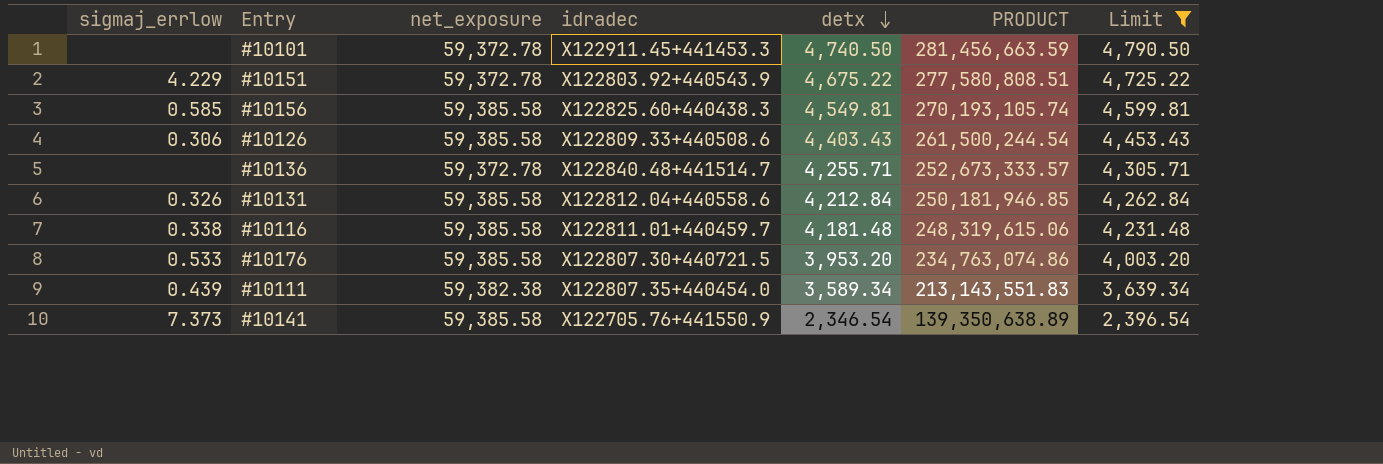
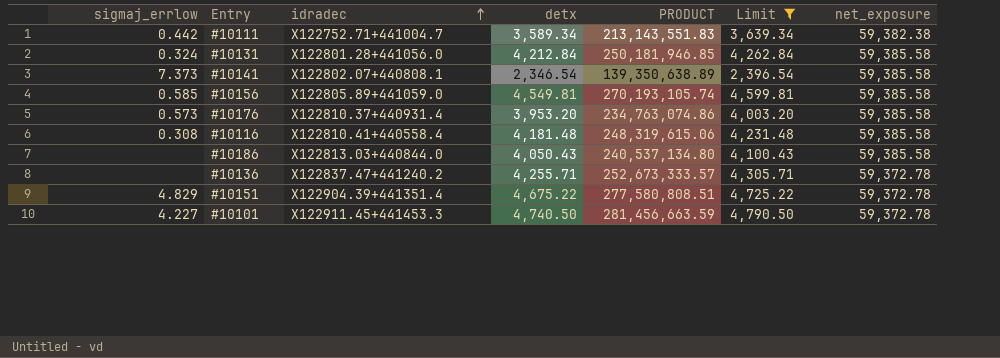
row order: detx descending -> idradec ascending
column net_exposure | position: 3 -> 7
row #10126: 0.306 | 59,385.58 | X122809.33+440508.6 | 4,403.43 | 261,500,244.54 | 4,453.43 -> none
#10111 | sigmaj_errlow: 0.439 -> 0.442
#10111 | idradec: X122807.35+440454.0 -> X122752.71+441004.7
#10131 | sigmaj_errlow: 0.326 -> 0.324
#10131 | idradec: X122812.04+440558.6 -> X122801.28+441056.0
#10141 | idradec: X122705.76+441550.9 -> X122802.07+440808.1
#10156 | idradec: X122825.60+440438.3 -> X122805.89+441059.0
#10176 | sigmaj_errlow: 0.533 -> 0.573
#10176 | idradec: X122807.30+440721.5 -> X122810.37+440931.4
#10116 | sigmaj_errlow: 0.338 -> 0.308
#10116 | idradec: X122811.01+440459.7 -> X122810.41+440558.4
row #10186: none -> none | X122813.03+440844.0 | 4,050.43 | 240,537,134.80 | 4,100.43 | 59,385.58
#10136 | idradec: X122840.48+441514.7 -> X122837.47+441240.2
#10151 | sigmaj_errlow: 4.229 -> 4.829
#10151 | idradec: X122803.92+440543.9 -> X122904.39+441351.4
#10101 | sigmaj_errlow: none -> 4.227

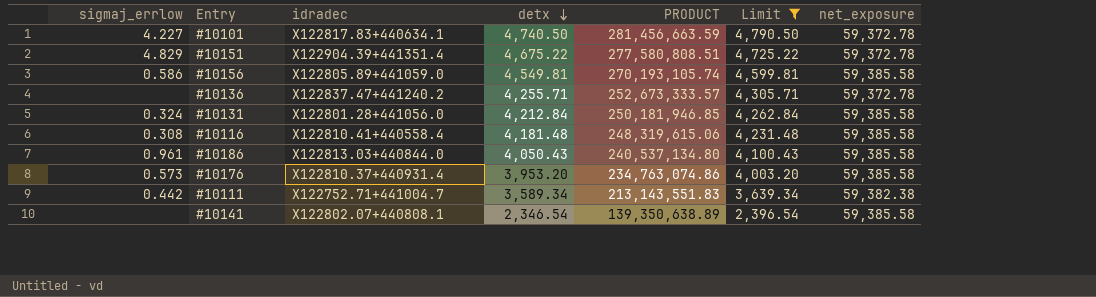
row order: idradec ascending -> detx descending
#10101 | idradec: X122911.45+441453.3 -> X122817.83+440634.1
#10156 | sigmaj_errlow: 0.585 -> 0.586
#10186 | sigmaj_errlow: none -> 0.961
#10141 | sigmaj_errlow: 7.373 -> none

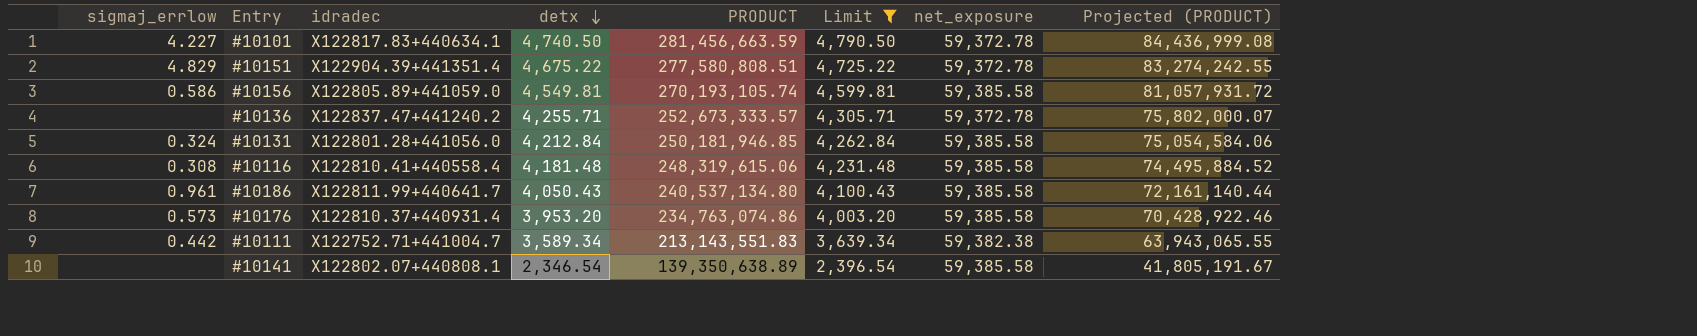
column Projected (PRODUCT) | formula: none -> [PRODUCT] * 0.3
#10186 | idradec: X122813.03+440844.0 -> X122811.99+440641.7

